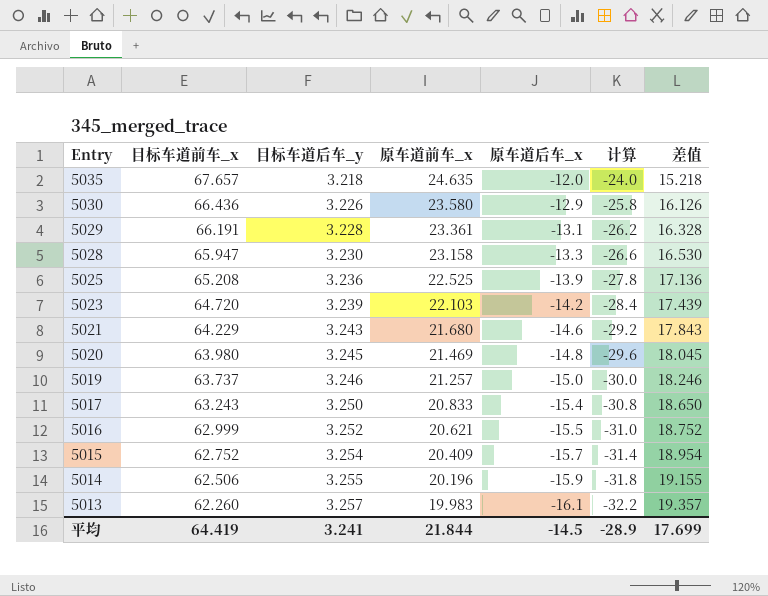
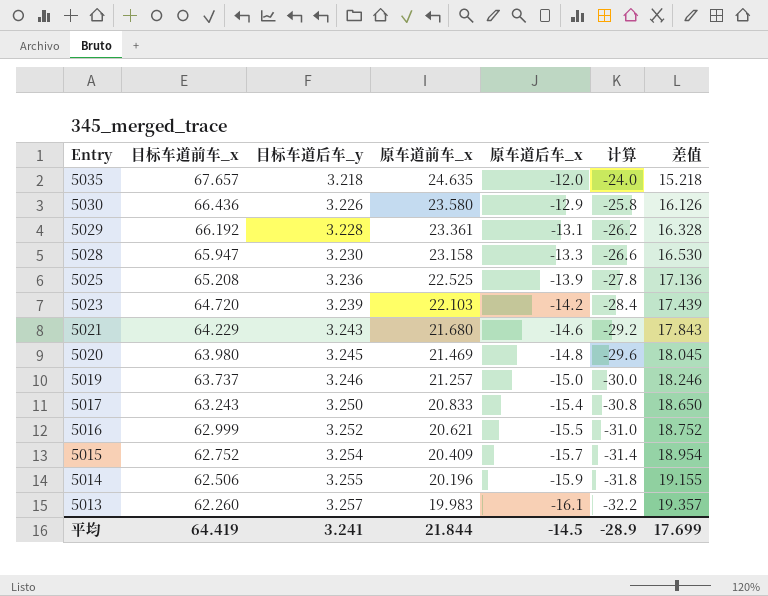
5029 | 目标车道前车_x: 66.191 -> 66.192

